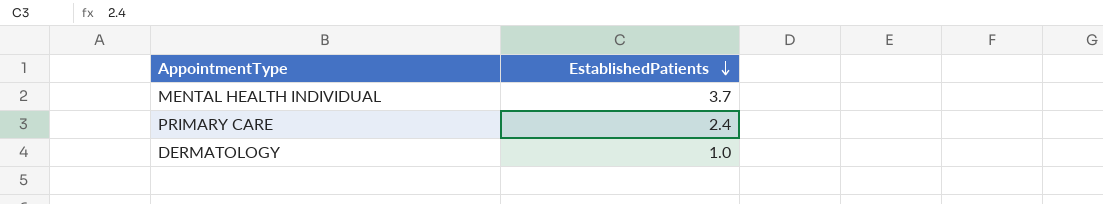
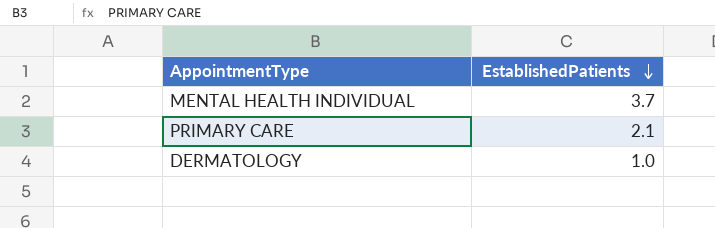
PRIMARY CARE | EstablishedPatients: 2.4 -> 2.1

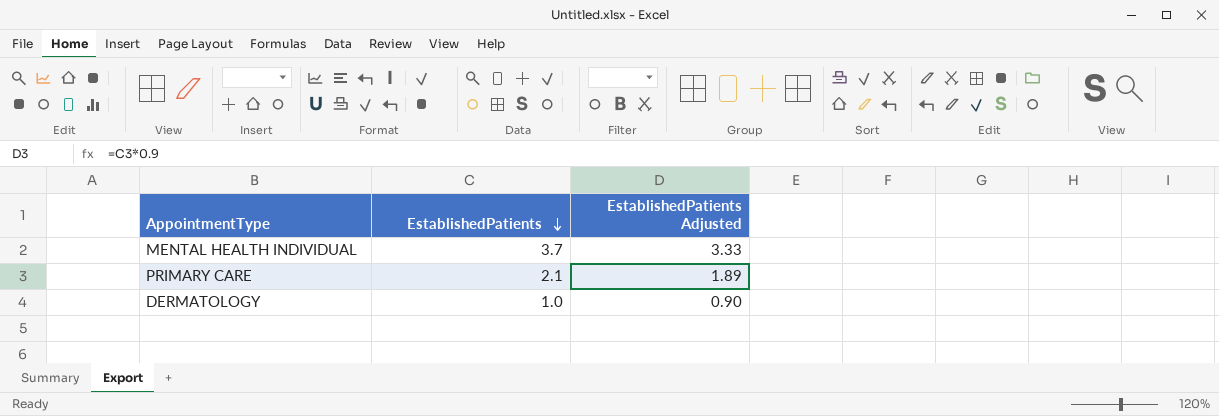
column EstablishedPatients Adjusted | formula: none -> [EstablishedPatients] * 0.9

